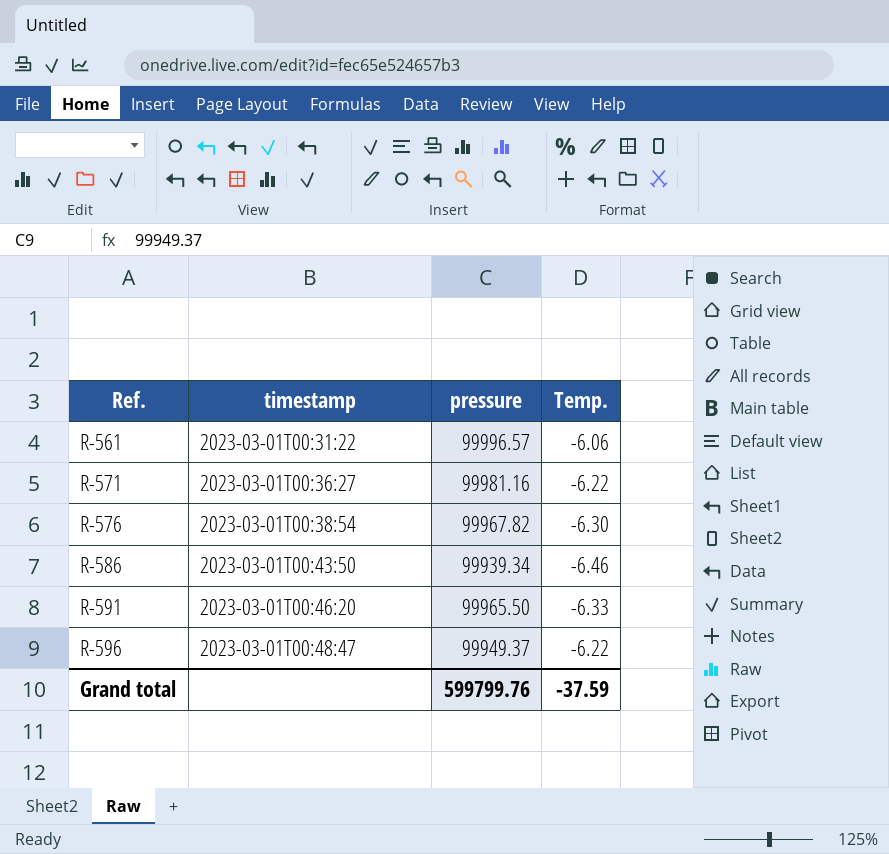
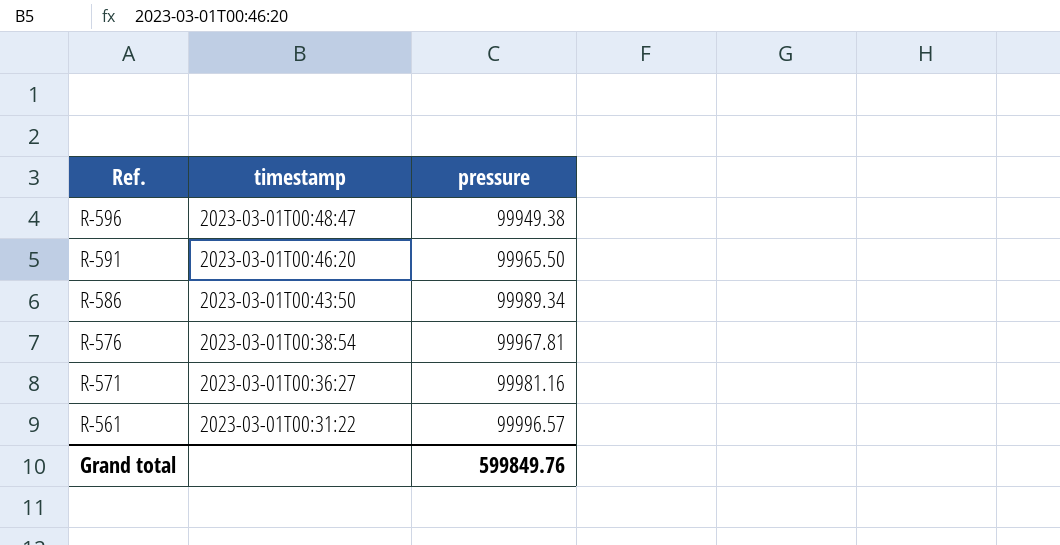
row order: Ref. ascending -> Ref. descending
column Temp. | position: 4 -> none
R-596 | pressure: 99949.37 -> 99949.38
R-586 | pressure: 99939.34 -> 99989.34
R-576 | pressure: 99967.82 -> 99967.81
Grand total | pressure: 599799.76 -> 599849.76

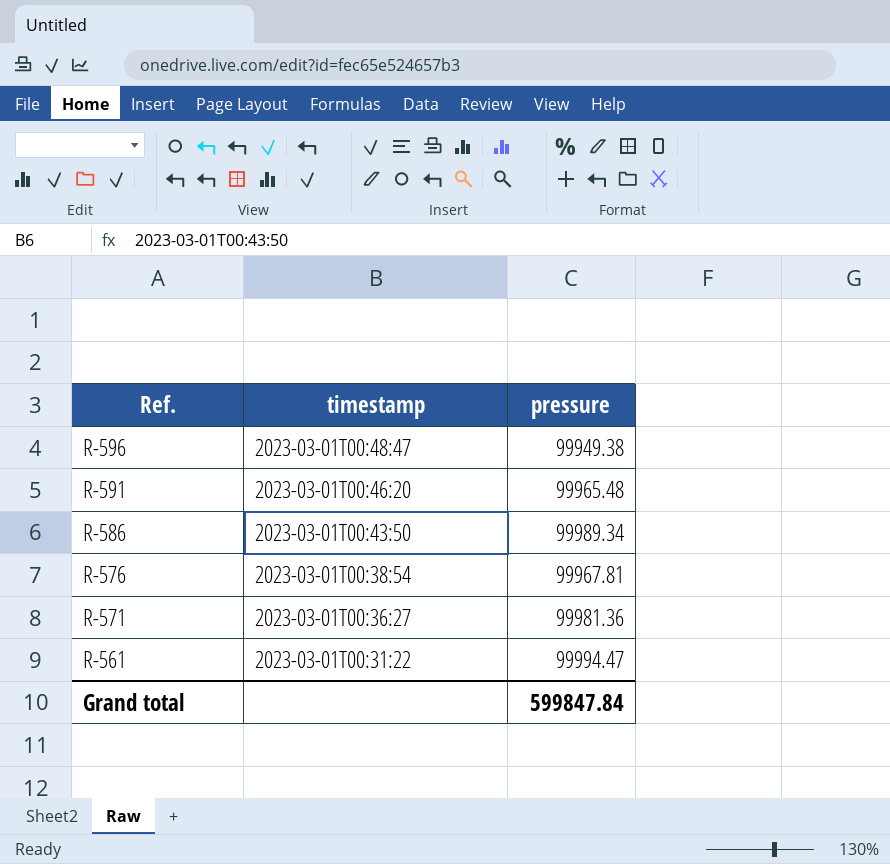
R-591 | pressure: 99965.50 -> 99965.48
R-571 | pressure: 99981.16 -> 99981.36
R-561 | pressure: 99996.57 -> 99994.47
Grand total | pressure: 599849.76 -> 599847.84

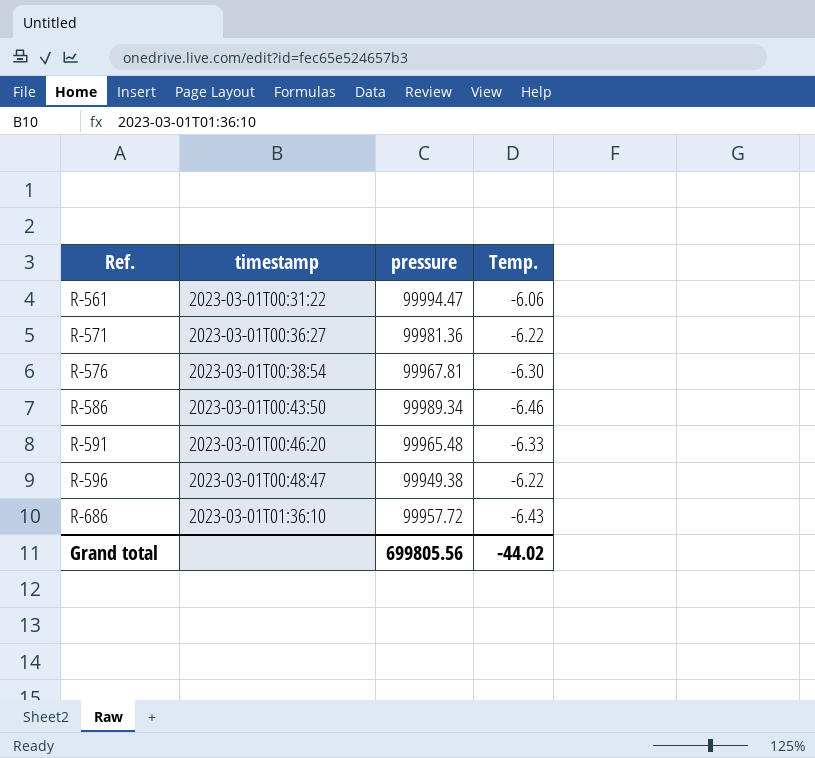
row order: Ref. descending -> Ref. ascending
column Temp. | position: none -> 4
row R-686: none -> 2023-03-01T01:36:10 | 99957.72 | -6.43
Grand total | pressure: 599847.84 -> 699805.56

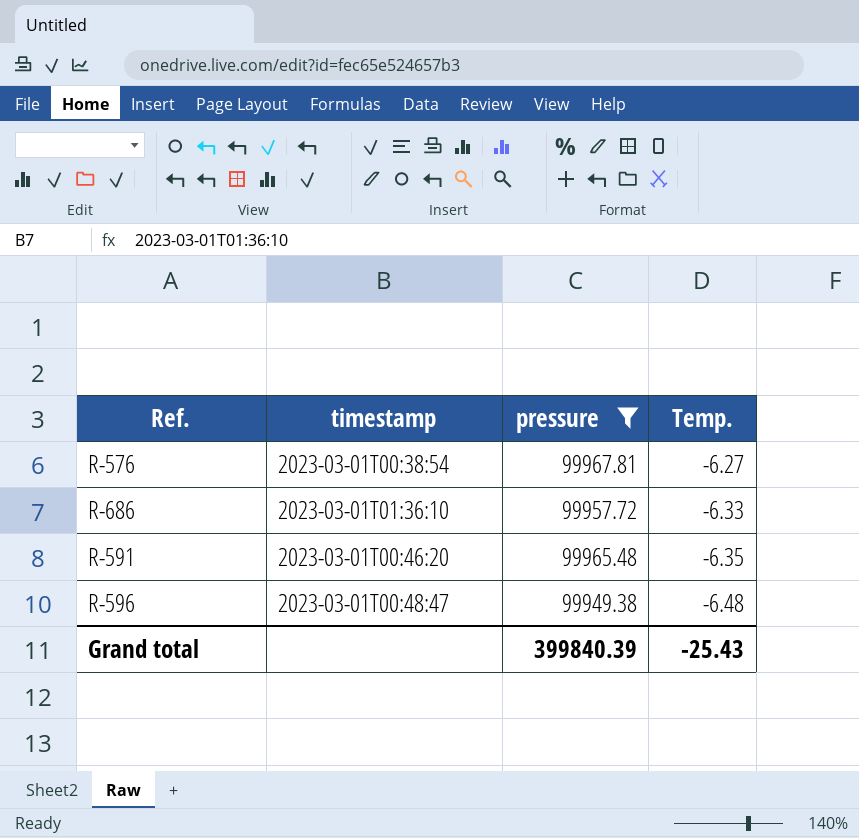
filter: none -> pressure <= 99967.81
row order: Ref. ascending -> Temp. descending
R-576 | Temp.: -6.30 -> -6.27
R-686 | Temp.: -6.43 -> -6.33
R-591 | Temp.: -6.33 -> -6.35
R-596 | Temp.: -6.22 -> -6.48
Grand total | pressure: 699805.56 -> 399840.39
Grand total | Temp.: -44.02 -> -25.43

